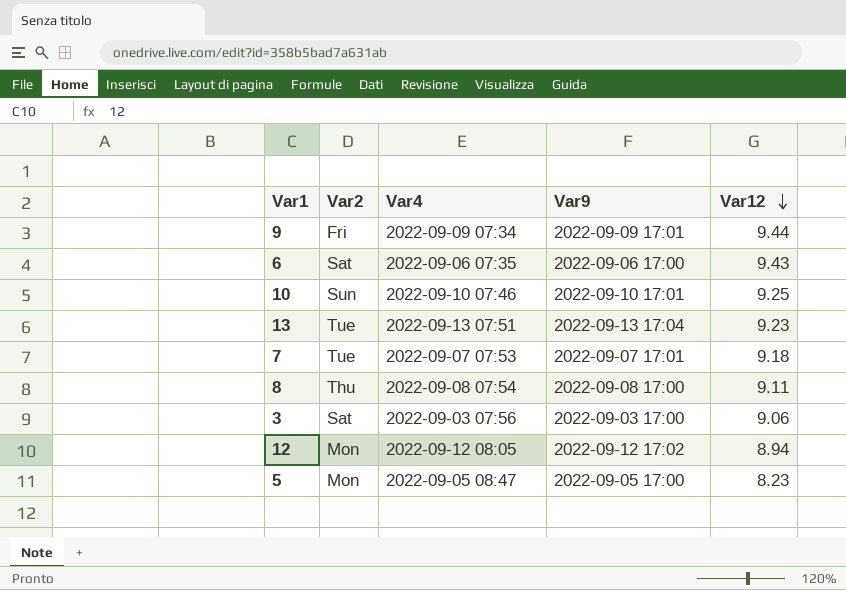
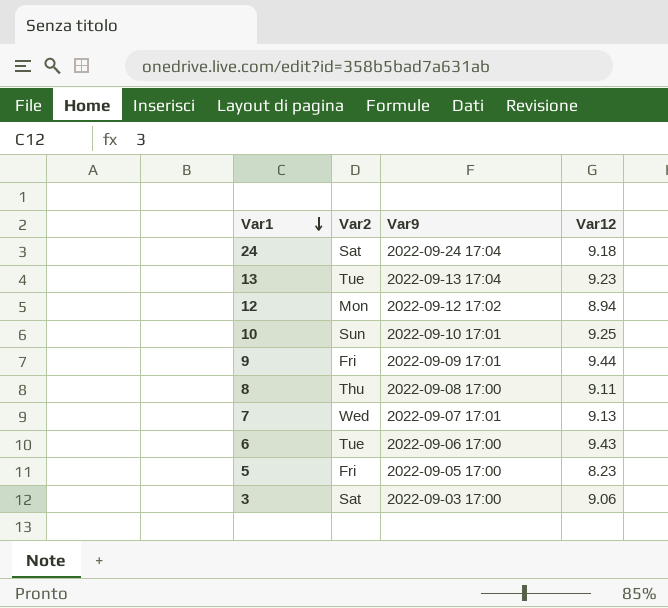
row order: Var12 descending -> Var1 descending
column Var4 | position: 3 -> none
row 24: none -> Sat | 2022-09-24 17:04 | 9.18
7 | Var2: Tue -> Wed
7 | Var12: 9.18 -> 9.13
6 | Var2: Sat -> Tue
5 | Var2: Mon -> Fri

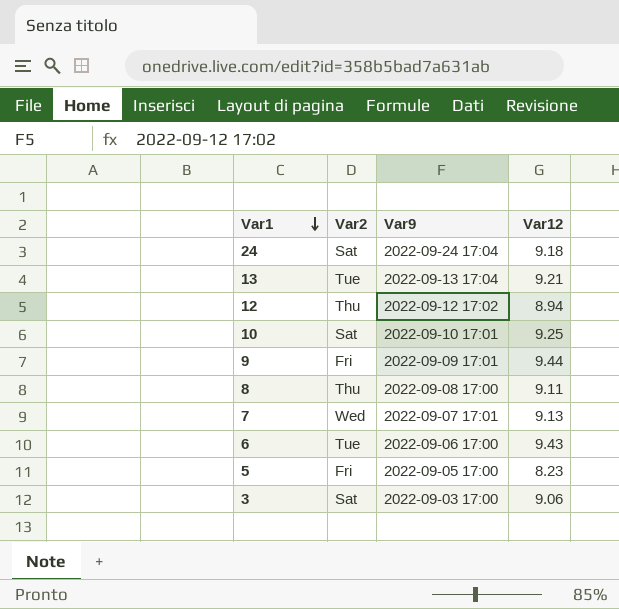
13 | Var12: 9.23 -> 9.21
12 | Var2: Mon -> Thu
10 | Var2: Sun -> Sat

